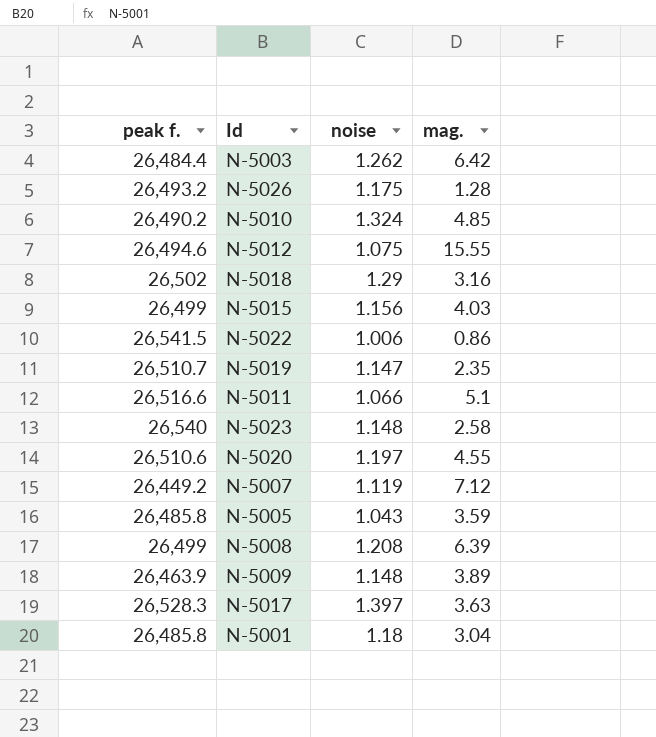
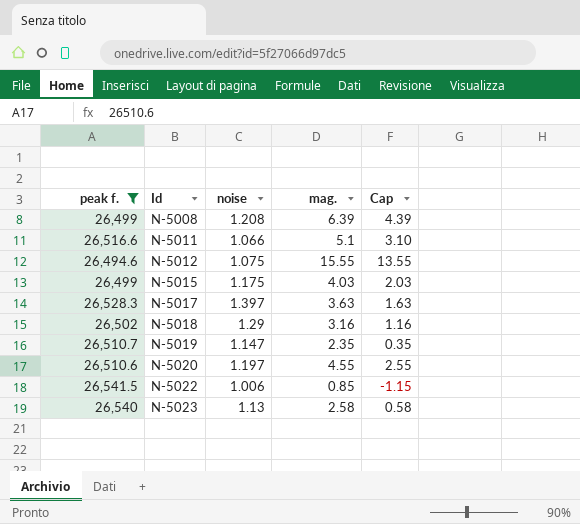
filter: none -> peak f. >= 26,494.6
row order: none -> Id ascending
column Cap | formula: none -> [mag.] - 2
N-5015 | noise: 1.156 -> 1.175
N-5022 | mag.: 0.86 -> 0.85
N-5023 | noise: 1.148 -> 1.13

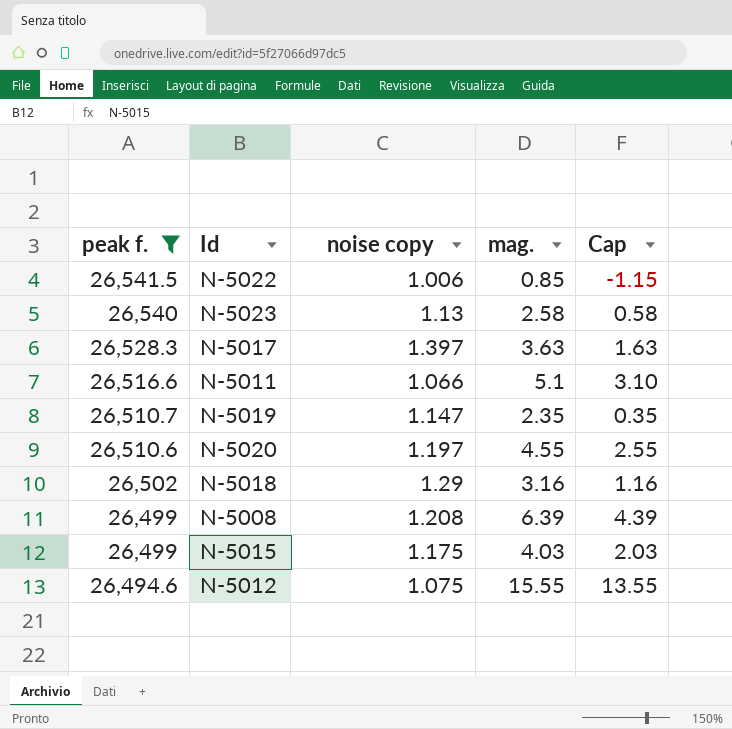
row order: Id ascending -> peak f. descending
column name: noise -> noise copy

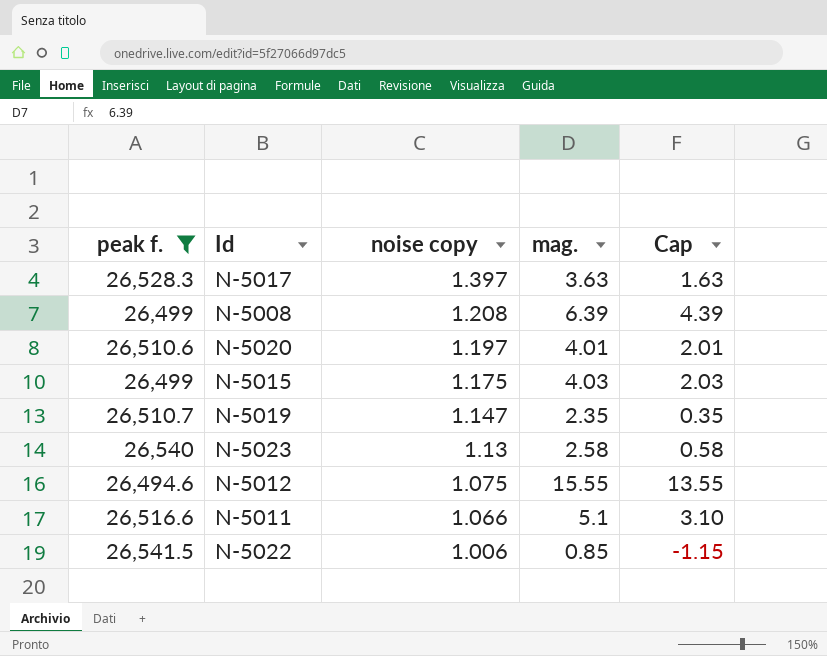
row order: peak f. descending -> noise copy descending
row N-5018: 26,502 | 1.29 | 3.16 | 1.16 -> none
N-5020 | mag.: 4.55 -> 4.01
N-5020 | Cap: 2.55 -> 2.01

